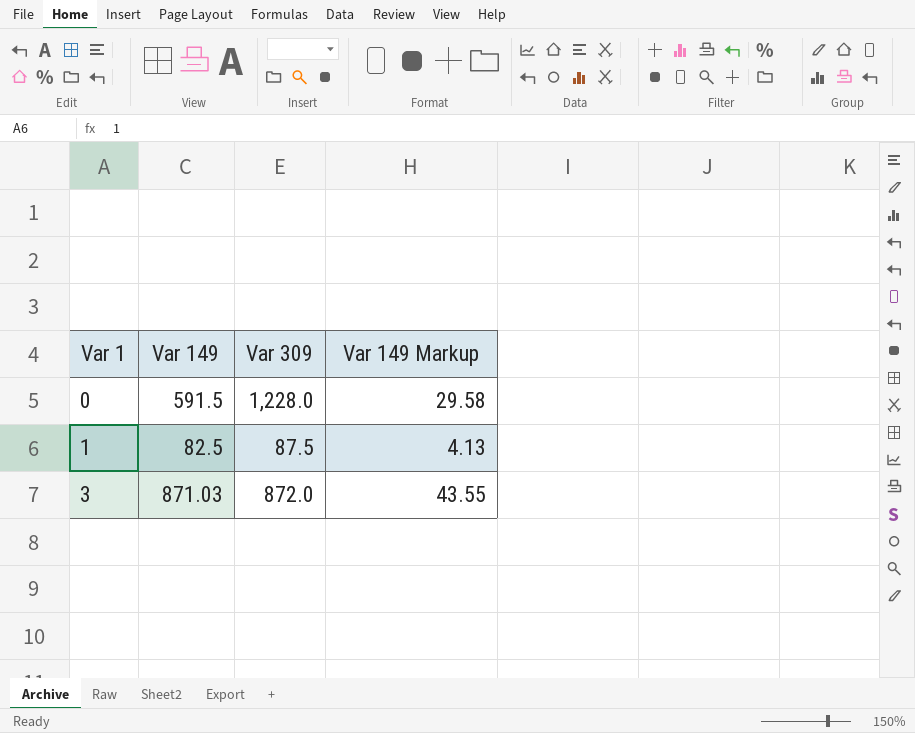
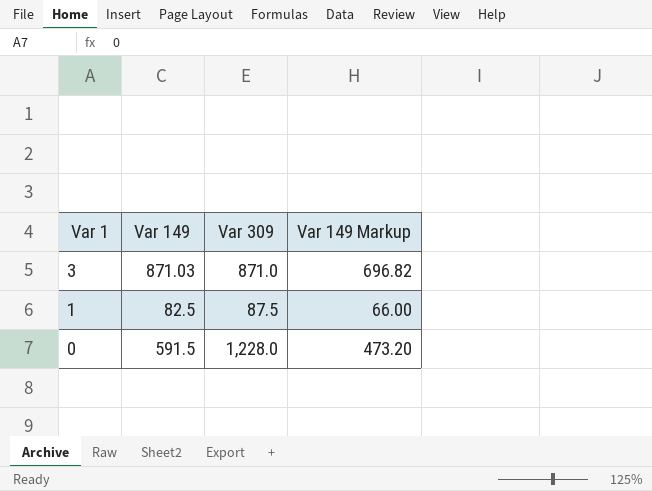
row order: Var 1 ascending -> Var 1 descending
column Var 149 Markup | formula: [Var 149] * 0.05 -> [Var 149] * 0.8
3 | Var 309: 872.0 -> 871.0

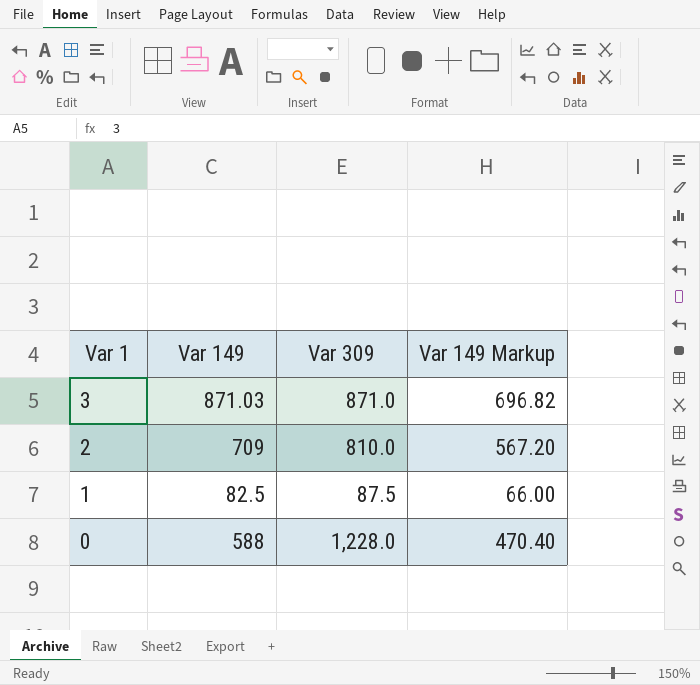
row 2: none -> 709 | 810.0 | 567.20
0 | Var 149: 591.5 -> 588
0 | Var 149 Markup: 473.20 -> 470.40

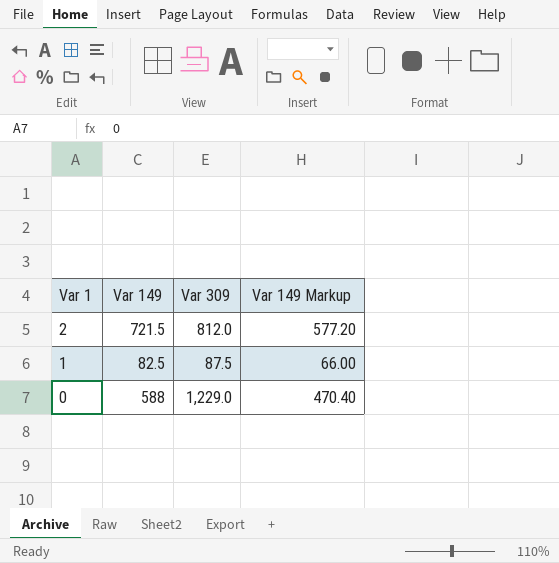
row 3: 871.03 | 871.0 | 696.82 -> none
2 | Var 149: 709 -> 721.5
2 | Var 309: 810.0 -> 812.0
2 | Var 149 Markup: 567.20 -> 577.20
0 | Var 309: 1,228.0 -> 1,229.0

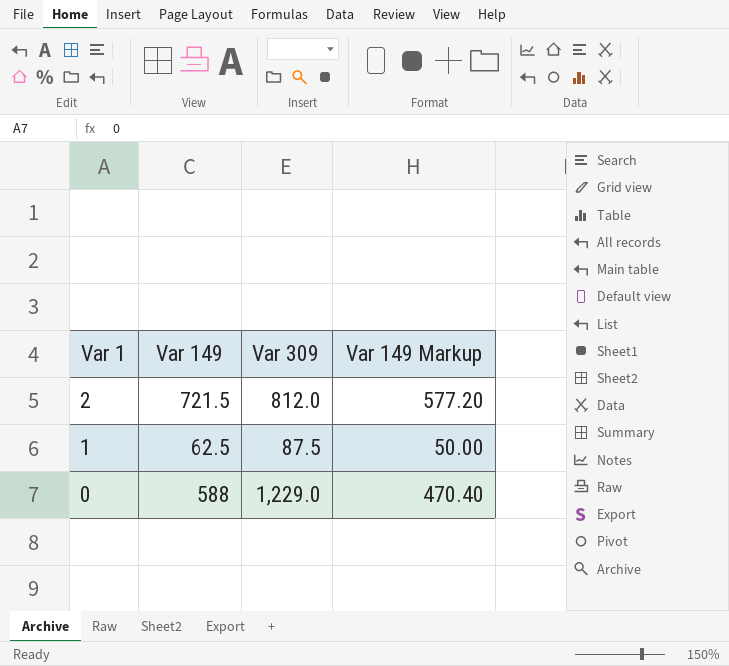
1 | Var 149: 82.5 -> 62.5
1 | Var 149 Markup: 66.00 -> 50.00

